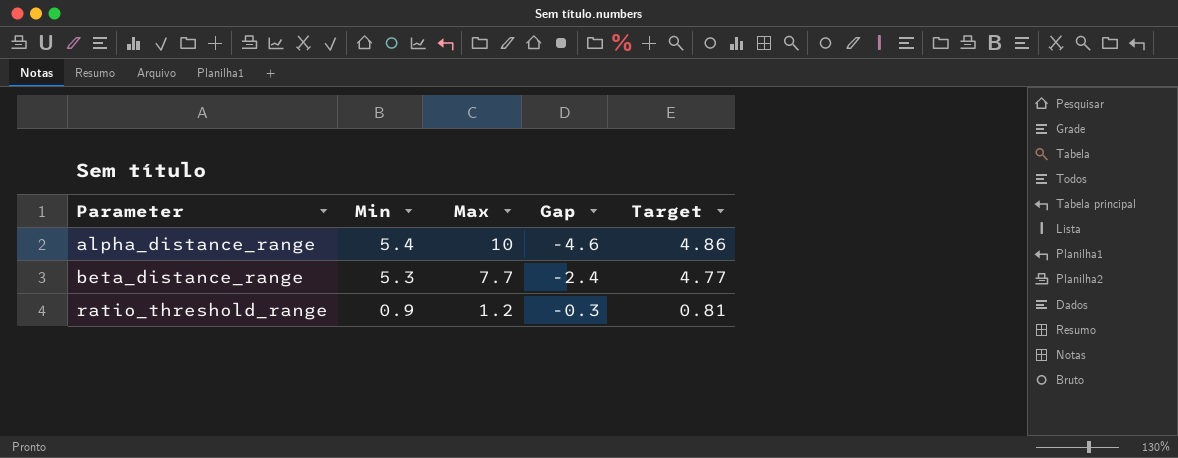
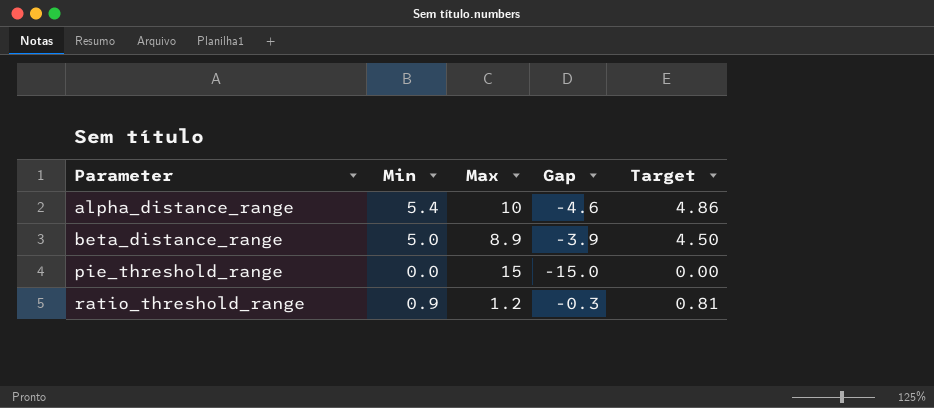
beta_distance_range | Min: 5.3 -> 5.0
beta_distance_range | Max: 7.7 -> 8.9
beta_distance_range | Gap: -2.4 -> -3.9
beta_distance_range | Target: 4.77 -> 4.50
row pie_threshold_range: none -> 0.0 | 15 | -15.0 | 0.00

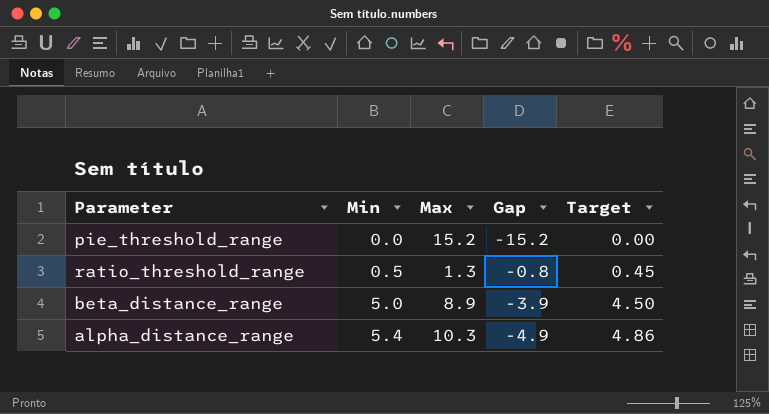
row order: Parameter ascending -> Min ascending
pie_threshold_range | Max: 15 -> 15.2
pie_threshold_range | Gap: -15.0 -> -15.2
ratio_threshold_range | Min: 0.9 -> 0.5
ratio_threshold_range | Max: 1.2 -> 1.3
ratio_threshold_range | Gap: -0.3 -> -0.8
ratio_threshold_range | Target: 0.81 -> 0.45
alpha_distance_range | Max: 10 -> 10.3
alpha_distance_range | Gap: -4.6 -> -4.9

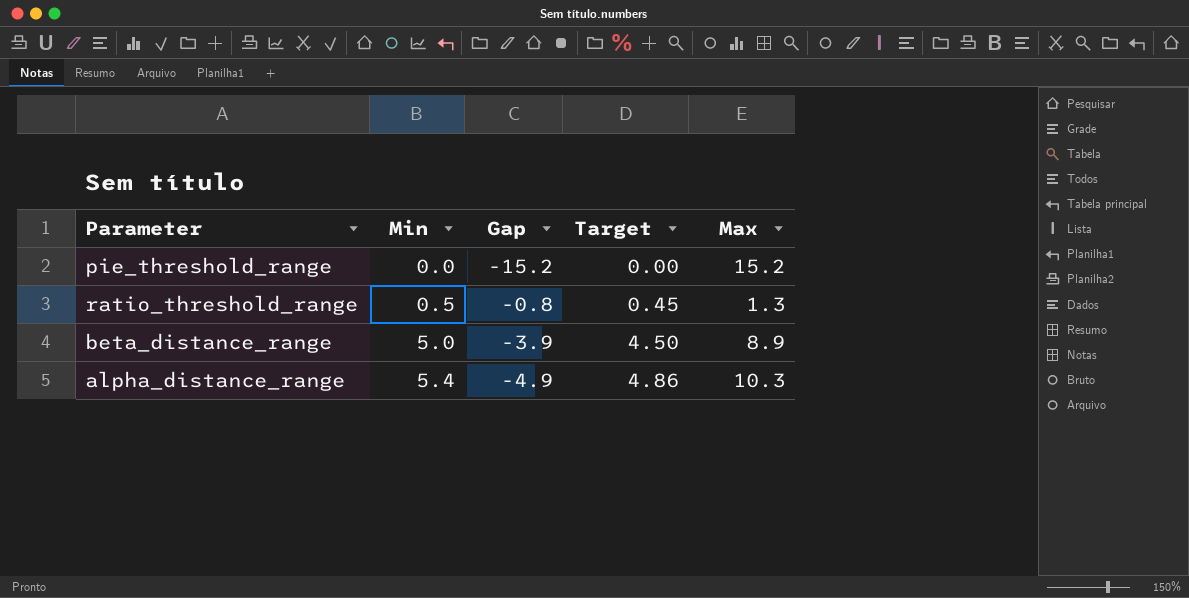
column Max | position: 3 -> 5

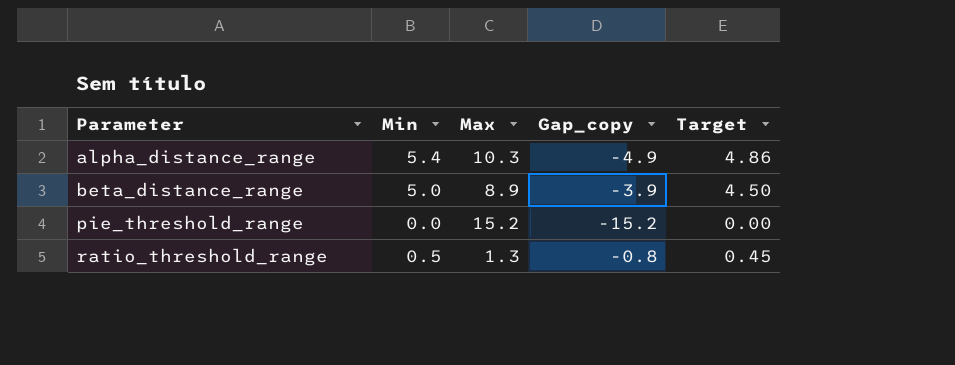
row order: Min ascending -> Parameter ascending
column Max | position: 5 -> 3
column name: Gap -> Gap_copy

